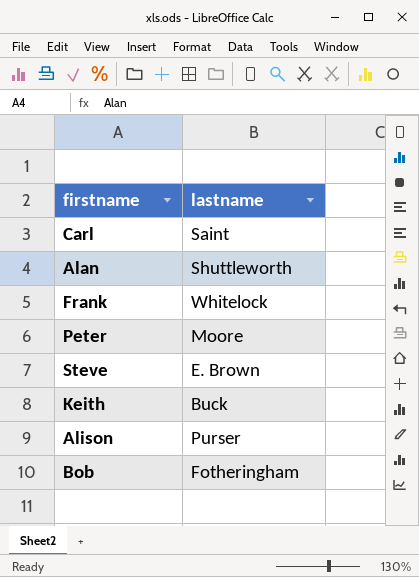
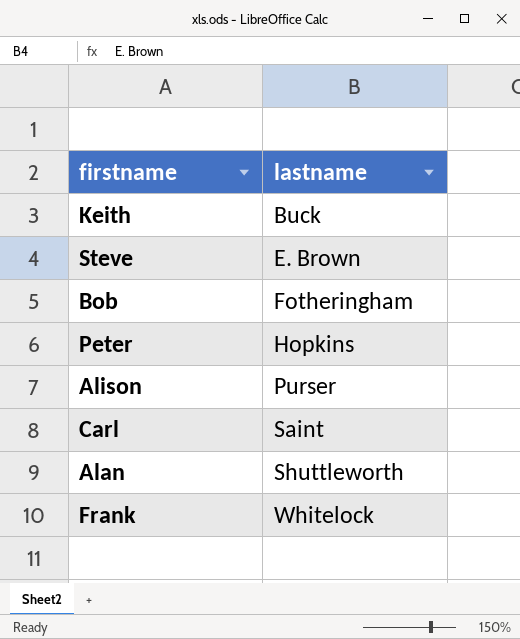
row order: none -> lastname ascending
Peter | lastname: Moore -> Hopkins

